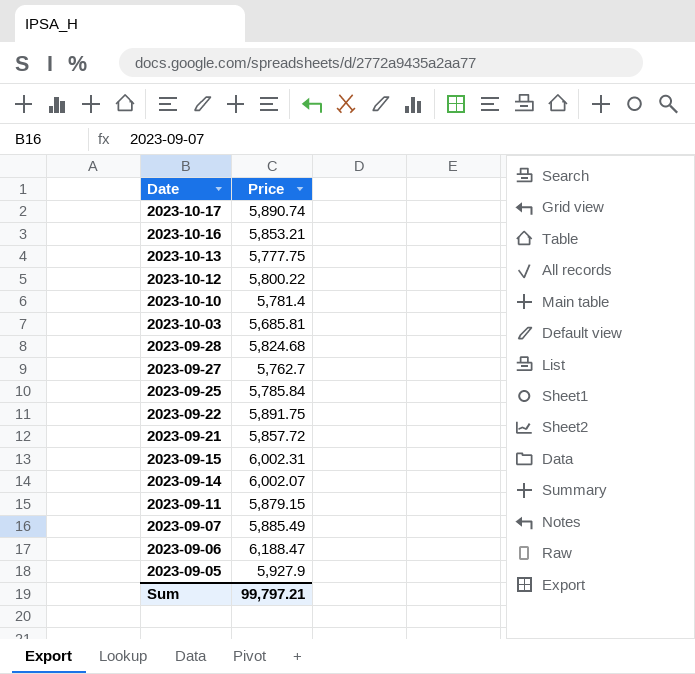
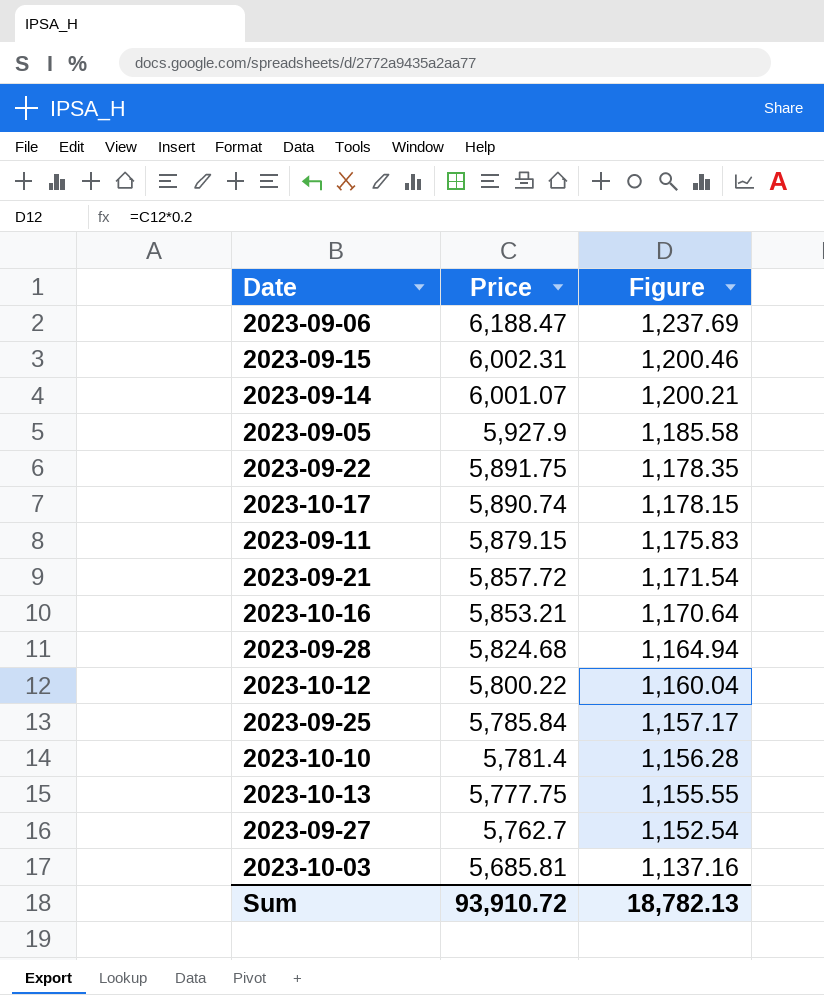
row order: Date descending -> Price descending
column Figure | formula: none -> [Price] * 0.2
row 2023-09-07: 5,885.49 -> none
2023-09-14 | Price: 6,002.07 -> 6,001.07
Sum | Price: 99,797.21 -> 93,910.72

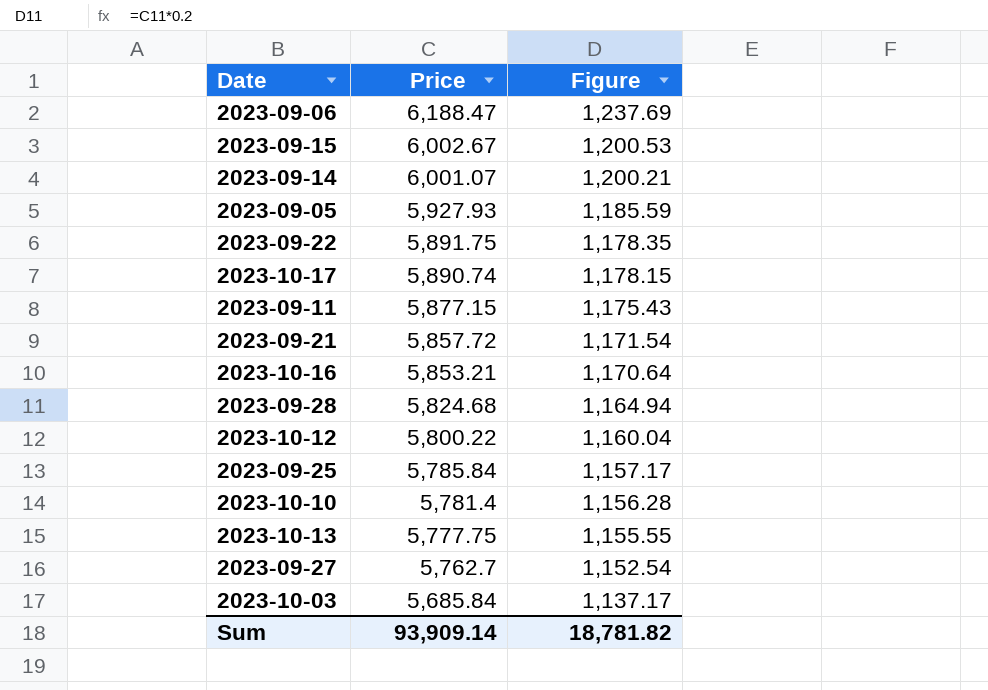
2023-09-15 | Price: 6,002.31 -> 6,002.67
2023-09-15 | Figure: 1,200.46 -> 1,200.53
2023-09-05 | Price: 5,927.9 -> 5,927.93
2023-09-05 | Figure: 1,185.58 -> 1,185.59
2023-09-11 | Price: 5,879.15 -> 5,877.15
2023-09-11 | Figure: 1,175.83 -> 1,175.43
2023-10-03 | Price: 5,685.81 -> 5,685.84
2023-10-03 | Figure: 1,137.16 -> 1,137.17
Sum | Price: 93,910.72 -> 93,909.14
Sum | Figure: 18,782.13 -> 18,781.82

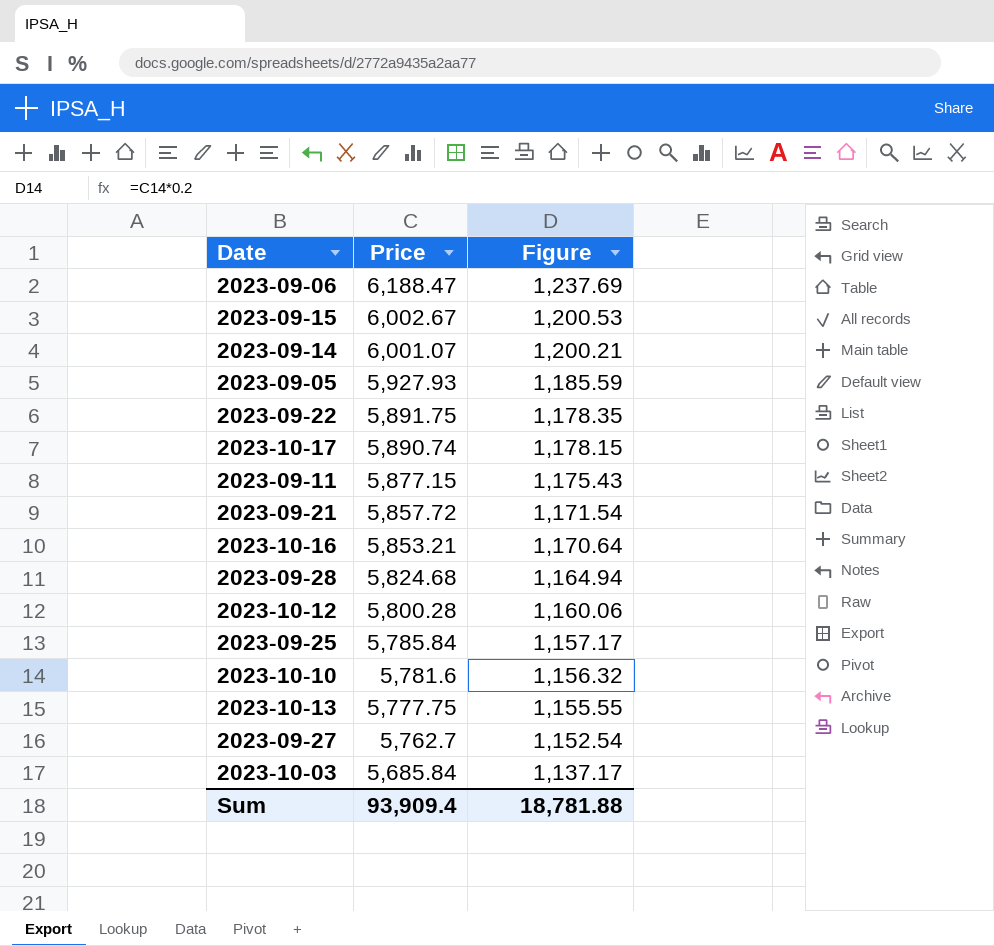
2023-10-12 | Price: 5,800.22 -> 5,800.28
2023-10-12 | Figure: 1,160.04 -> 1,160.06
2023-10-10 | Price: 5,781.4 -> 5,781.6
2023-10-10 | Figure: 1,156.28 -> 1,156.32
Sum | Price: 93,909.14 -> 93,909.4
Sum | Figure: 18,781.82 -> 18,781.88

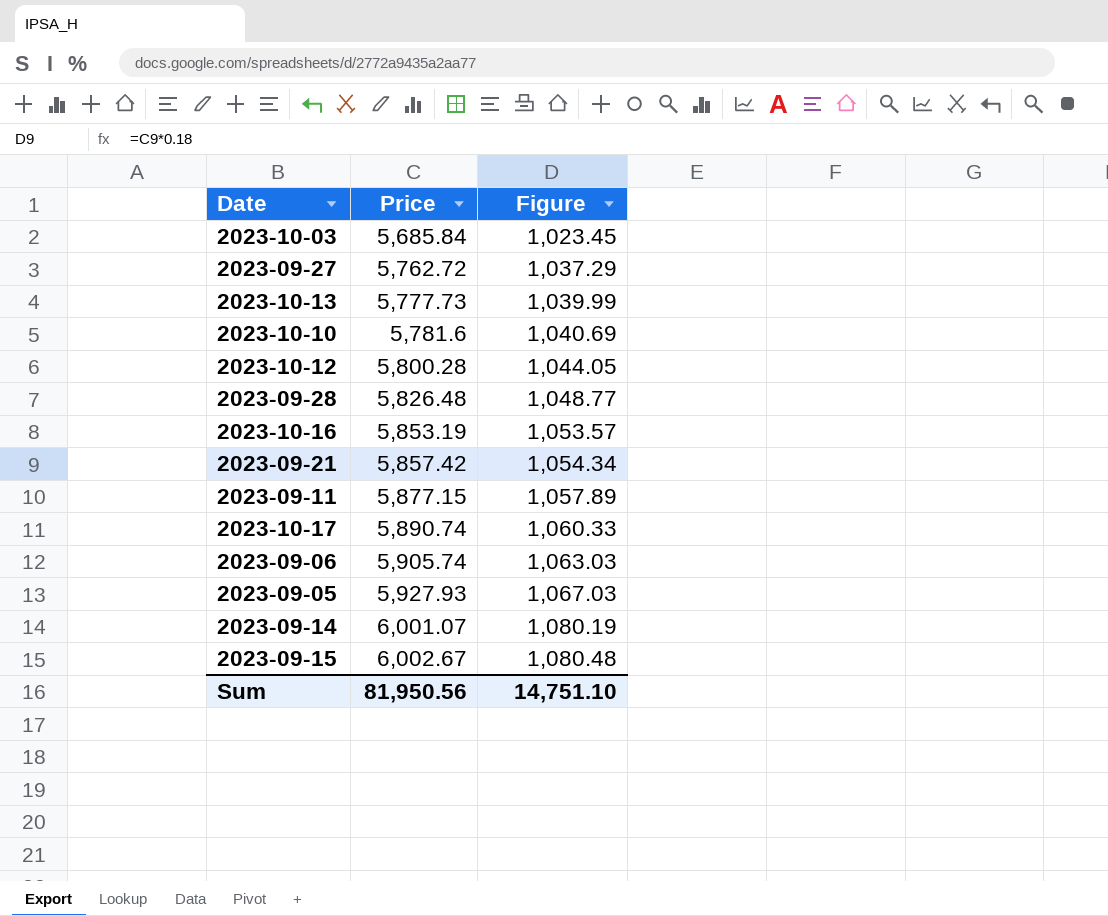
row order: Price descending -> Price ascending
column Figure | formula: [Price] * 0.2 -> [Price] * 0.18
row 2023-09-22: 5,891.75 | 1,178.35 -> none
row 2023-09-25: 5,785.84 | 1,157.17 -> none
2023-09-27 | Price: 5,762.7 -> 5,762.72
2023-10-13 | Price: 5,777.75 -> 5,777.73
2023-09-28 | Price: 5,824.68 -> 5,826.48
2023-10-16 | Price: 5,853.21 -> 5,853.19
2023-09-21 | Price: 5,857.72 -> 5,857.42
2023-09-06 | Price: 6,188.47 -> 5,905.74
Sum | Price: 93,909.4 -> 81,950.56
Sum | Figure: 18,781.88 -> 14,751.10

